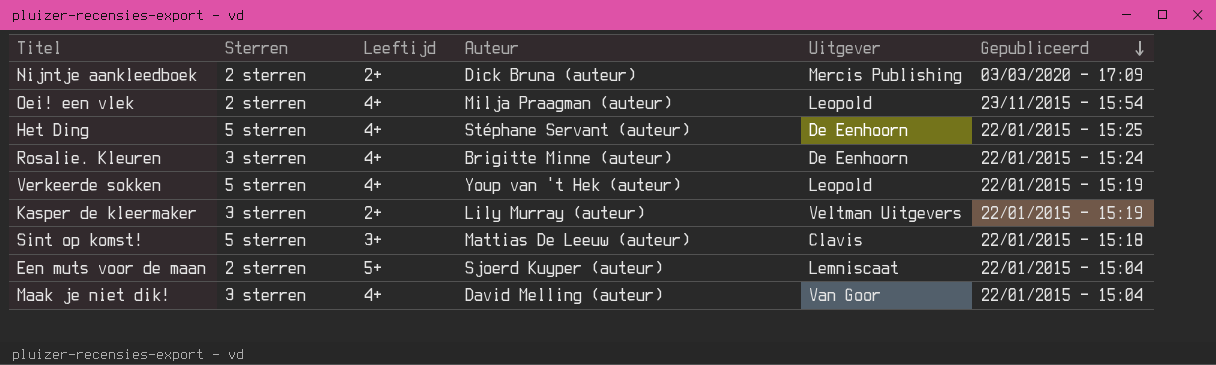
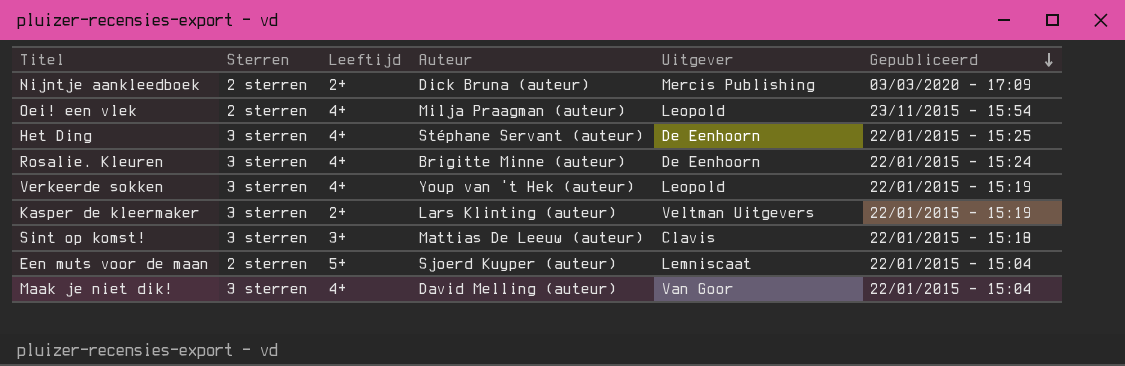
Het Ding | Sterren: 5 sterren -> 3 sterren
Verkeerde sokken | Sterren: 5 sterren -> 3 sterren
Kasper de kleermaker | Auteur: Lily Murray (auteur) -> Lars Klinting (auteur)
Sint op komst! | Sterren: 5 sterren -> 3 sterren

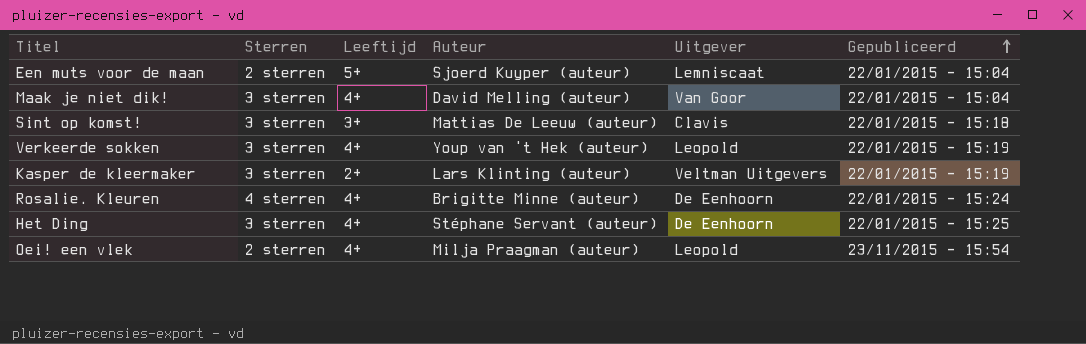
row order: Gepubliceerd descending -> Gepubliceerd ascending
row Nijntje aankleedboek: 2 sterren | 2+ | Dick Bruna (auteur) | Mercis Publishing | 03/03/2020 - 17:09 -> none
Rosalie. Kleuren | Sterren: 3 sterren -> 4 sterren

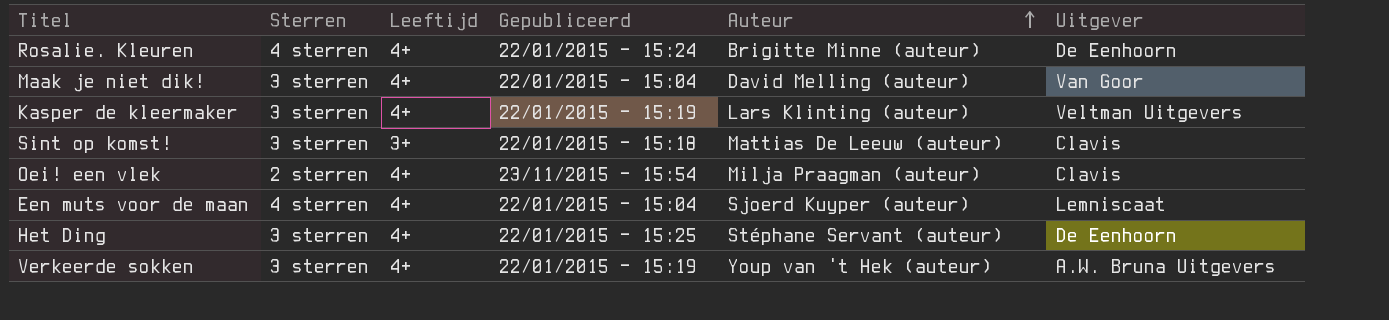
row order: Gepubliceerd ascending -> Auteur ascending
column Gepubliceerd | position: 6 -> 4
Kasper de kleermaker | Leeftijd: 2+ -> 4+
Oei! een vlek | Uitgever: Leopold -> Clavis
Een muts voor de maan | Sterren: 2 sterren -> 4 sterren
Een muts voor de maan | Leeftijd: 5+ -> 4+
Verkeerde sokken | Uitgever: Leopold -> A.W. Bruna Uitgevers

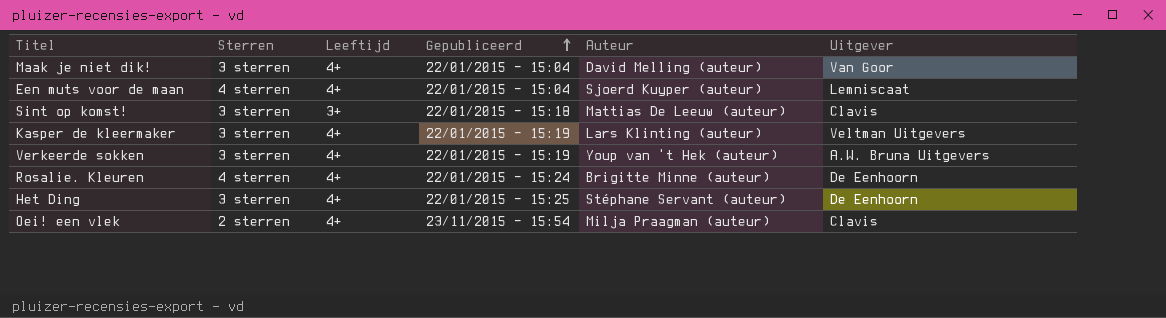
row order: Auteur ascending -> Gepubliceerd ascending

